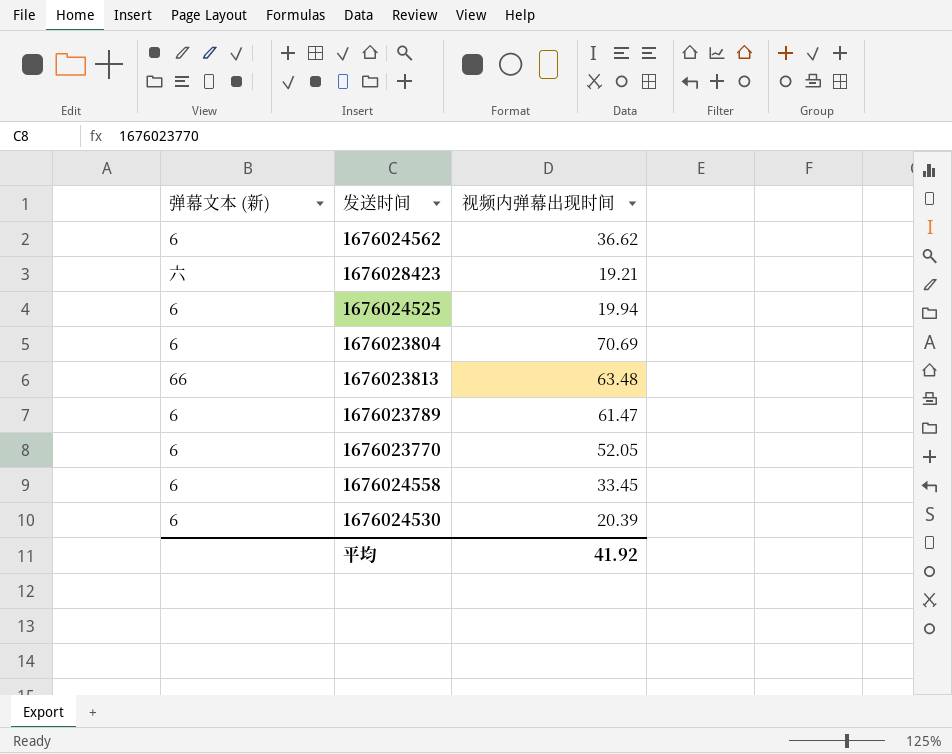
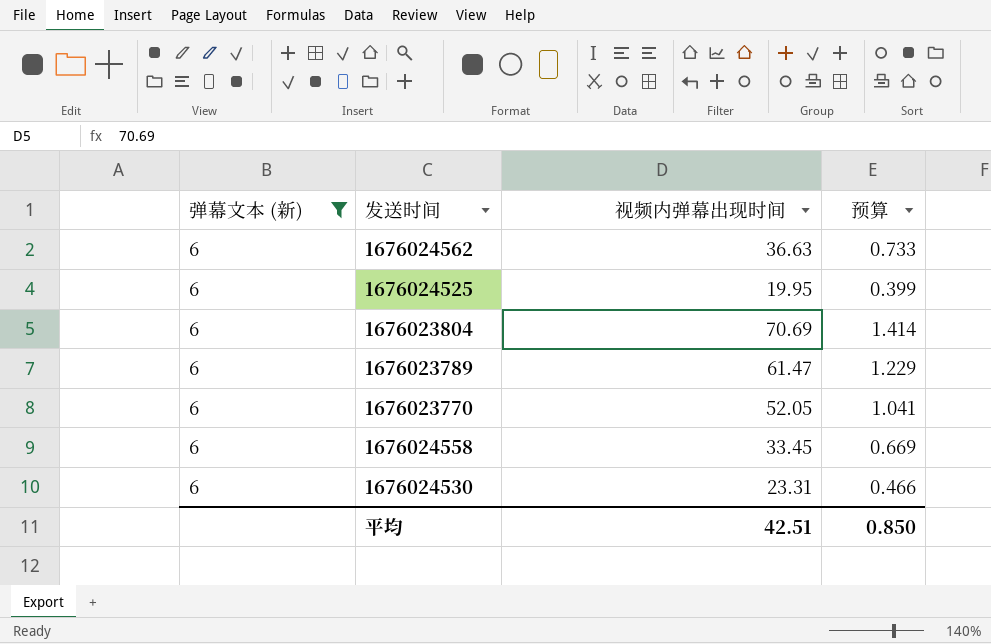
filter: none -> 弹幕文本 (新) = 6
column 预算 | formula: none -> [视频内弹幕出现时间] * 0.02
1676024562 | 视频内弹幕出现时间: 36.62 -> 36.63
1676024525 | 视频内弹幕出现时间: 19.94 -> 19.95
1676024530 | 视频内弹幕出现时间: 20.39 -> 23.31
平均 | 视频内弹幕出现时间: 41.92 -> 42.51

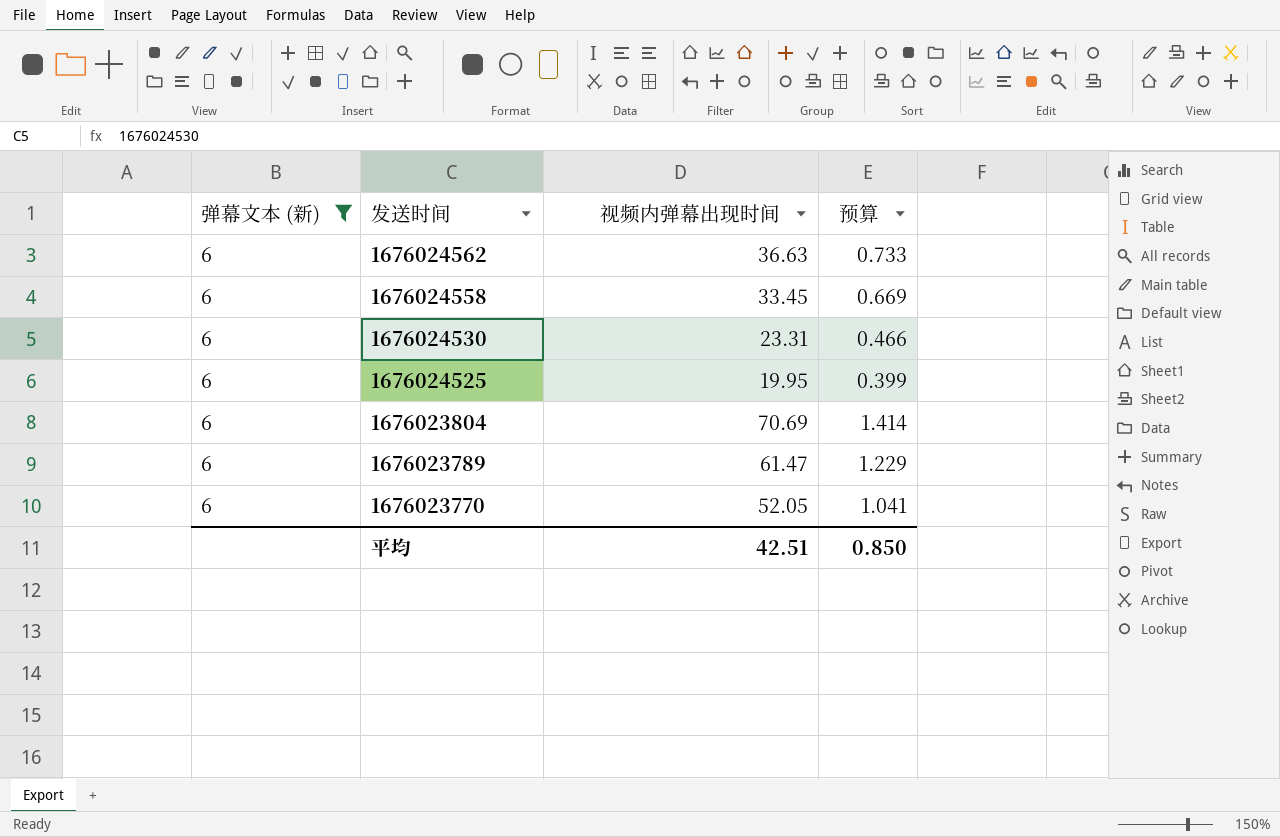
row order: none -> 发送时间 descending

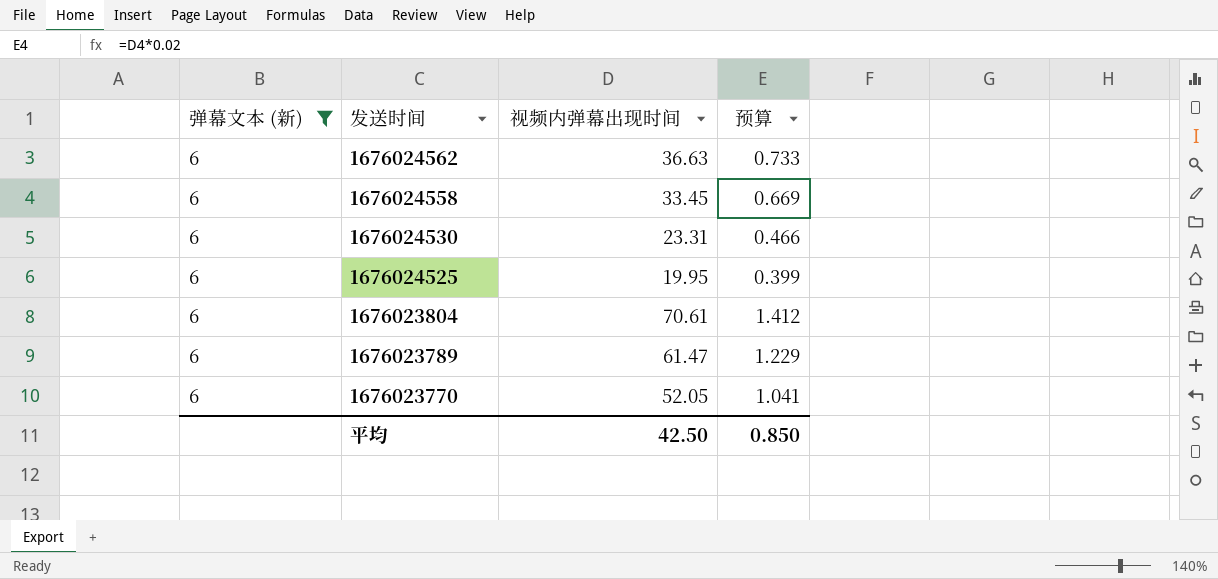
1676023804 | 视频内弹幕出现时间: 70.69 -> 70.61
1676023804 | 预算: 1.414 -> 1.412
平均 | 视频内弹幕出现时间: 42.51 -> 42.50

